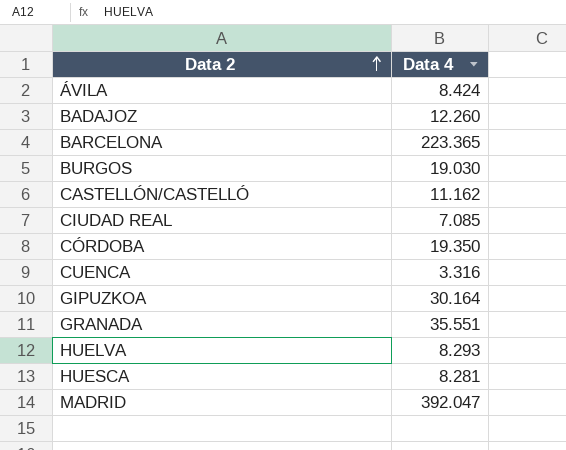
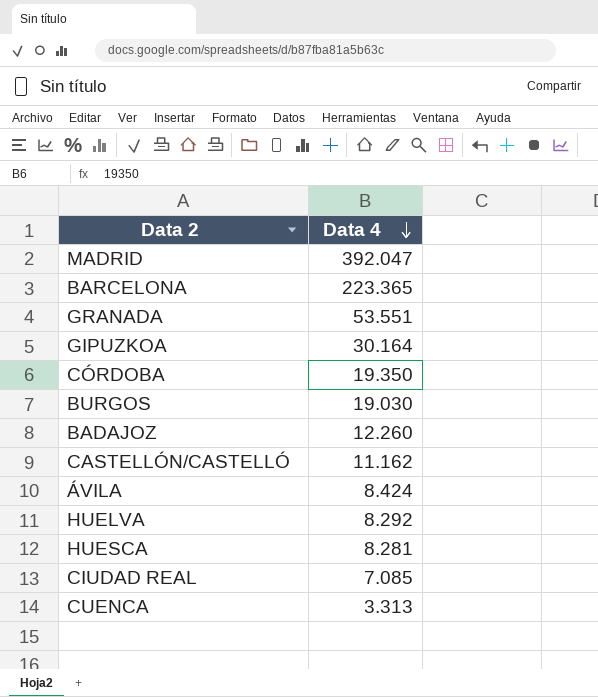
row order: Data 2 ascending -> Data 4 descending
GRANADA | Data 4: 35.551 -> 53.551
HUELVA | Data 4: 8.293 -> 8.292
CUENCA | Data 4: 3.316 -> 3.313

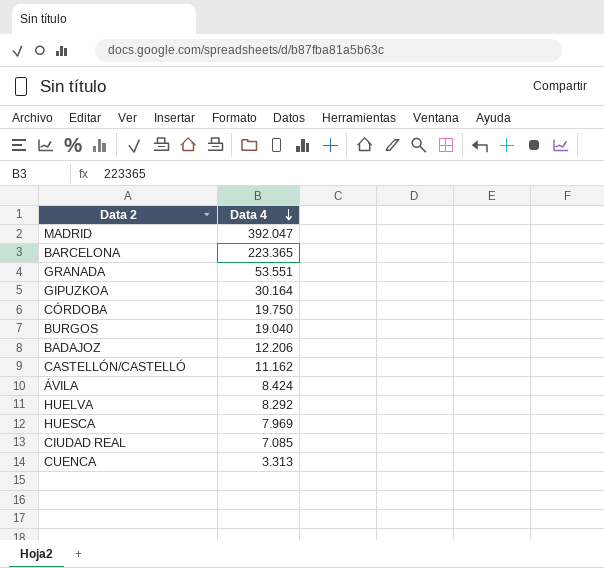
CÓRDOBA | Data 4: 19.350 -> 19.750
BURGOS | Data 4: 19.030 -> 19.040
BADAJOZ | Data 4: 12.260 -> 12.206
HUESCA | Data 4: 8.281 -> 7.969

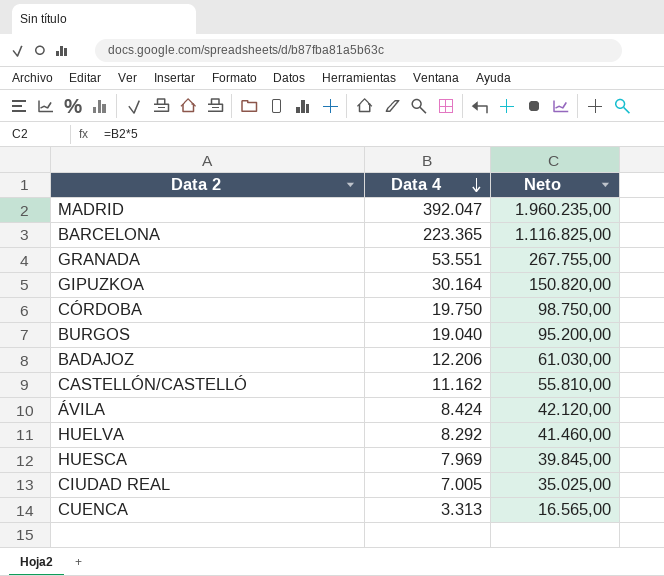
column Neto | formula: none -> [Data 4] * 5
CIUDAD REAL | Data 4: 7.085 -> 7.005

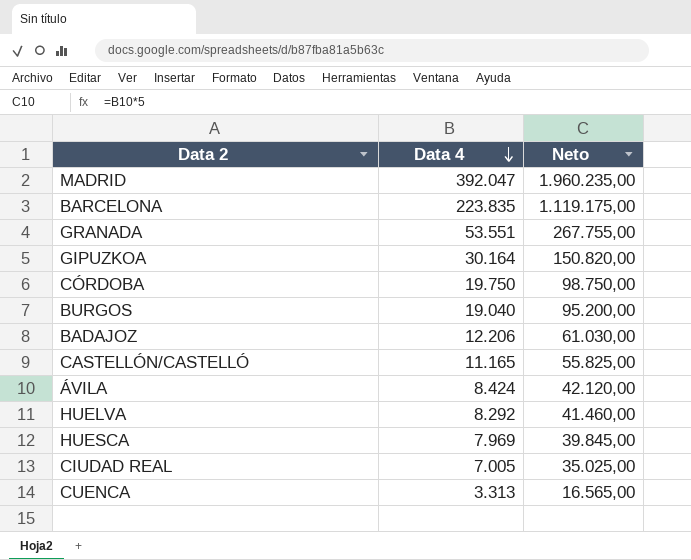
BARCELONA | Data 4: 223.365 -> 223.835
BARCELONA | Neto: 1.116.825,00 -> 1.119.175,00
CASTELLÓN/CASTELLÓ | Data 4: 11.162 -> 11.165
CASTELLÓN/CASTELLÓ | Neto: 55.810,00 -> 55.825,00

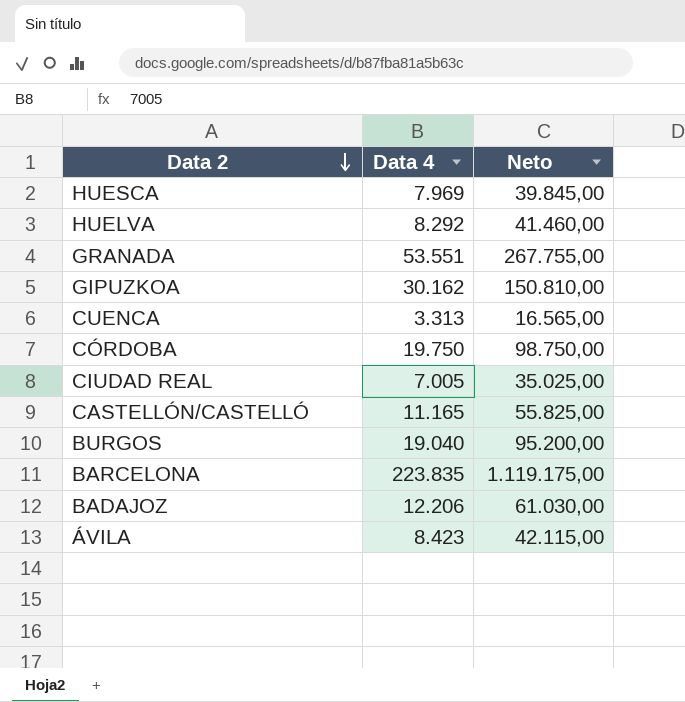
row order: Data 4 descending -> Data 2 descending
row MADRID: 392.047 | 1.960.235,00 -> none
GIPUZKOA | Data 4: 30.164 -> 30.162
GIPUZKOA | Neto: 150.820,00 -> 150.810,00
ÁVILA | Data 4: 8.424 -> 8.423
ÁVILA | Neto: 42.120,00 -> 42.115,00

